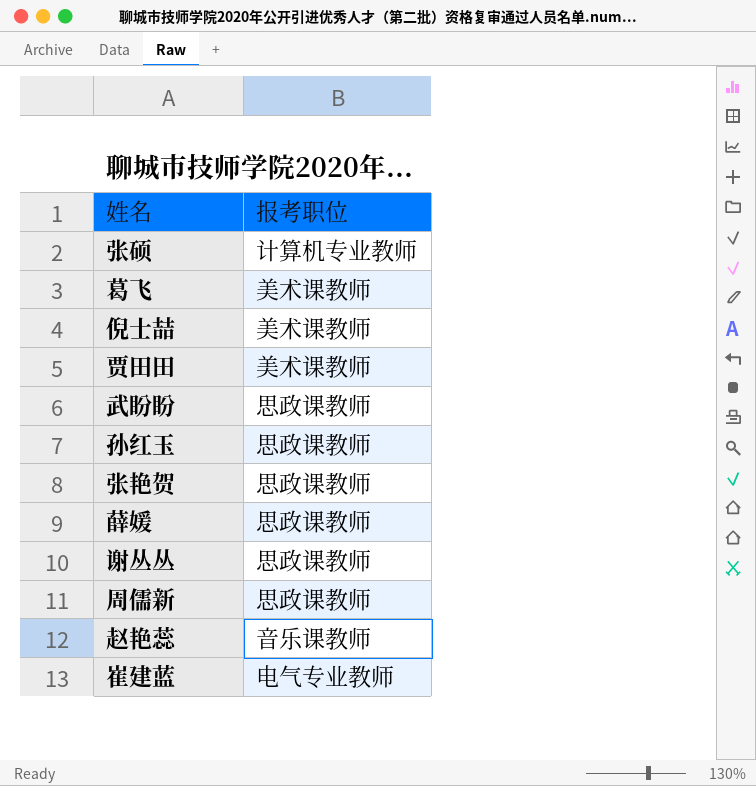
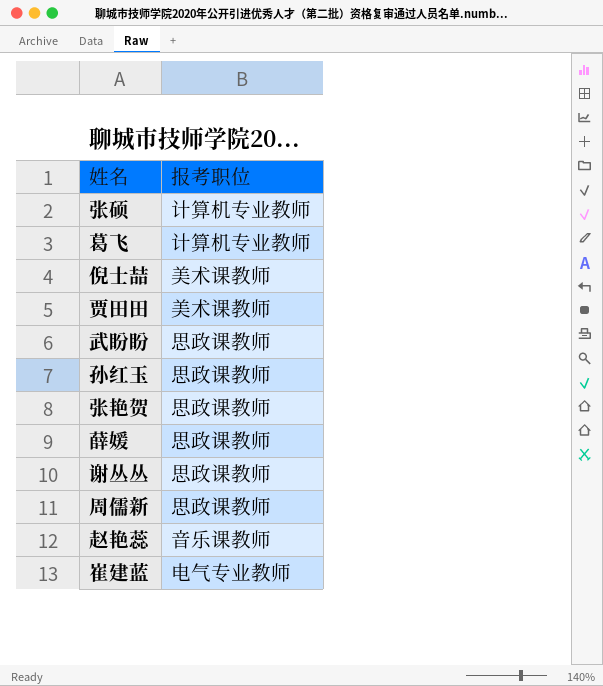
葛飞 | 报考职位: 美术课教师 -> 计算机专业教师

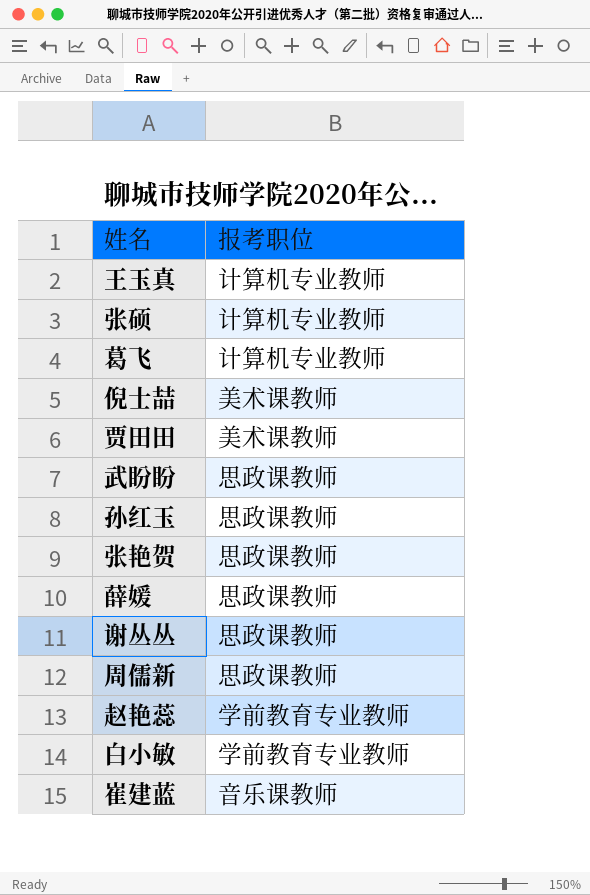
row 王玉真: none -> 计算机专业教师
赵艳蕊 | 报考职位: 音乐课教师 -> 学前教育专业教师
row 白小敏: none -> 学前教育专业教师
崔建蓝 | 报考职位: 电气专业教师 -> 音乐课教师

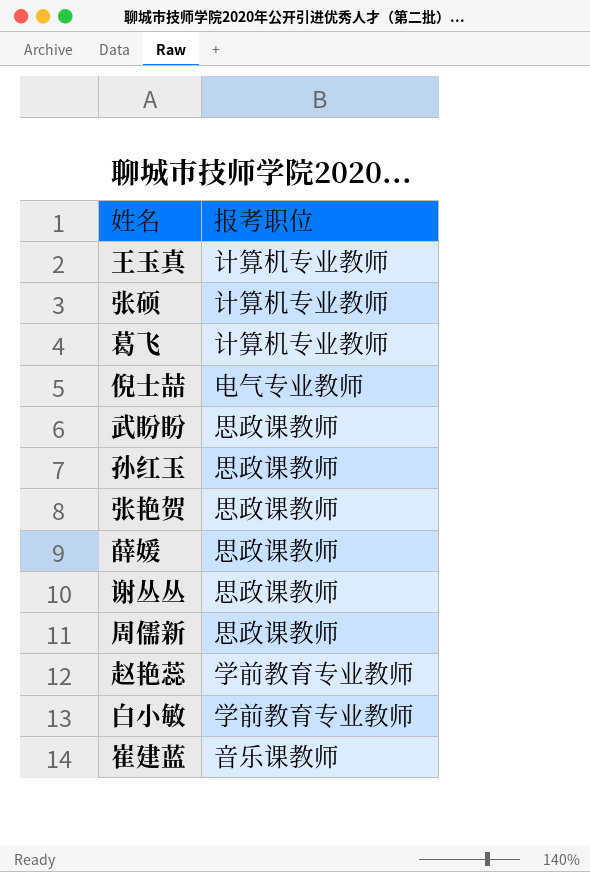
row 贾田田: 美术课教师 -> none
倪士喆 | 报考职位: 美术课教师 -> 电气专业教师

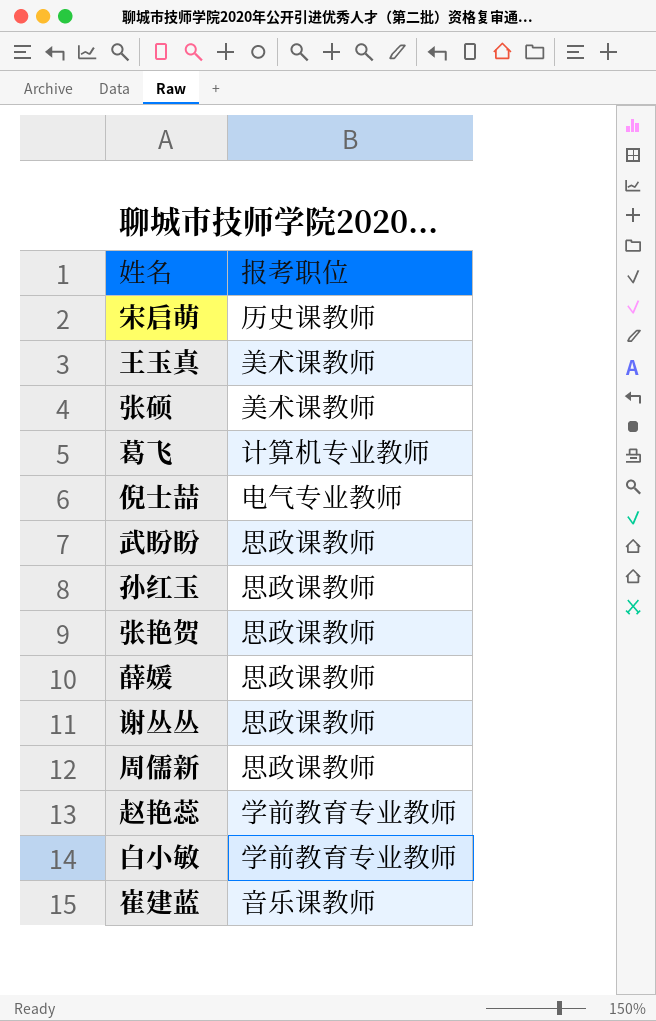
row 宋启萌: none -> 历史课教师
王玉真 | 报考职位: 计算机专业教师 -> 美术课教师
张硕 | 报考职位: 计算机专业教师 -> 美术课教师

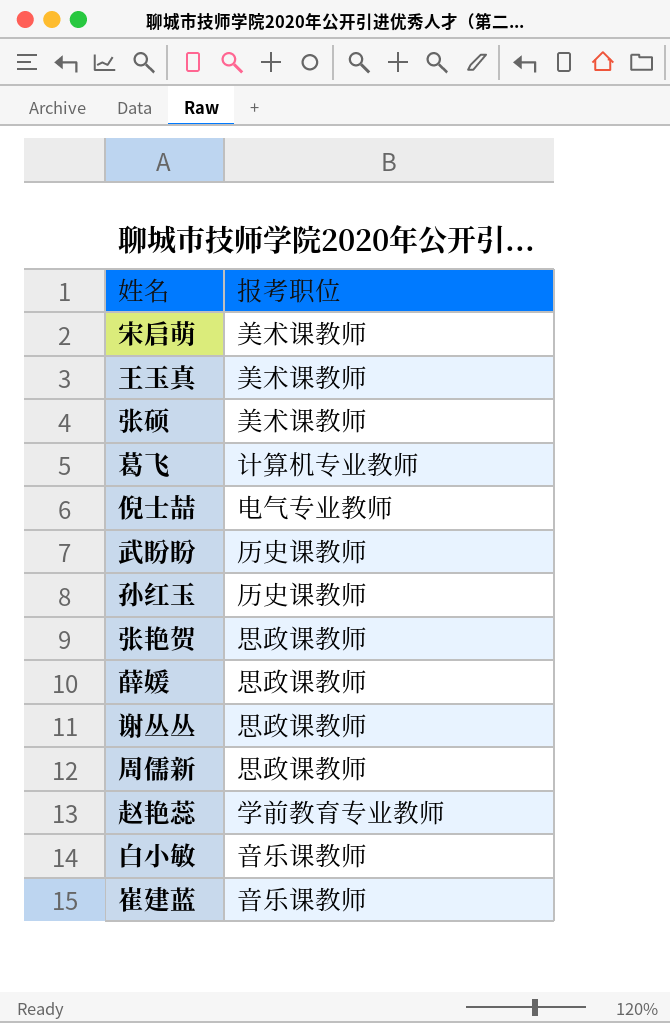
宋启萌 | 报考职位: 历史课教师 -> 美术课教师
武盼盼 | 报考职位: 思政课教师 -> 历史课教师
孙红玉 | 报考职位: 思政课教师 -> 历史课教师
白小敏 | 报考职位: 学前教育专业教师 -> 音乐课教师

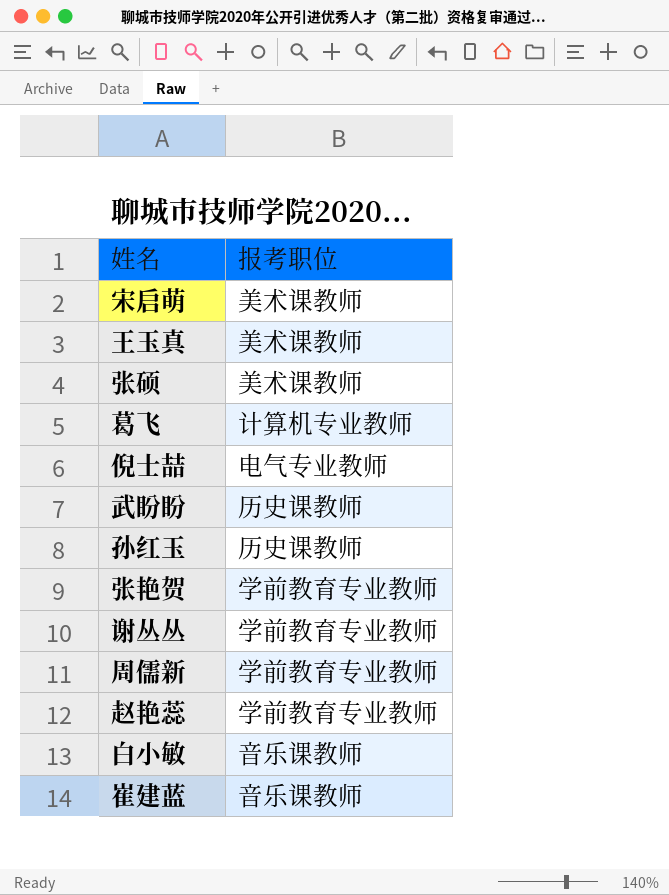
row 薛媛: 思政课教师 -> none
张艳贺 | 报考职位: 思政课教师 -> 学前教育专业教师
谢丛丛 | 报考职位: 思政课教师 -> 学前教育专业教师
周儒新 | 报考职位: 思政课教师 -> 学前教育专业教师

